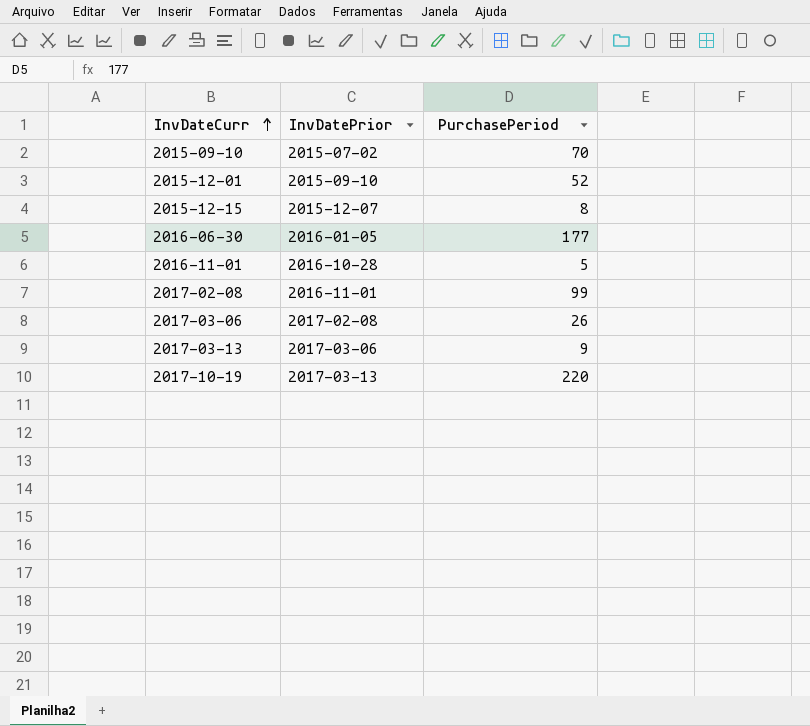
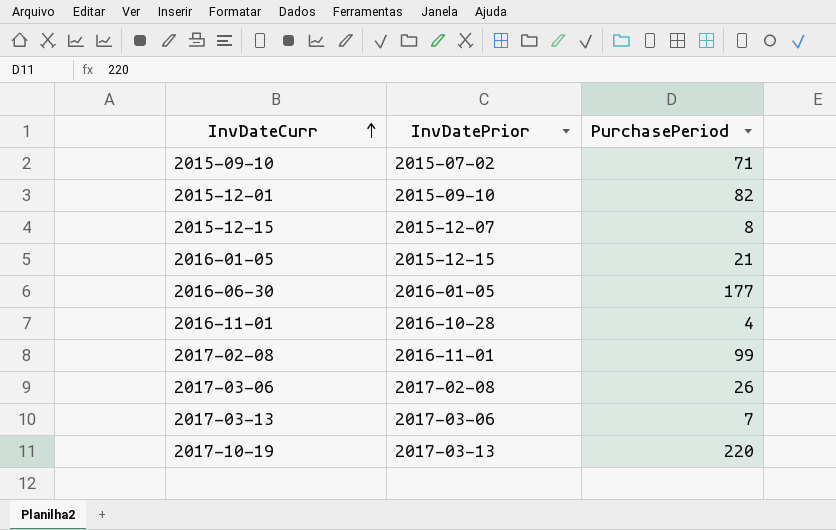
2015-09-10 | PurchasePeriod: 70 -> 71
2015-12-01 | PurchasePeriod: 52 -> 82
row 2016-01-05: none -> 2015-12-15 | 21
2016-11-01 | PurchasePeriod: 5 -> 4
2017-03-13 | PurchasePeriod: 9 -> 7

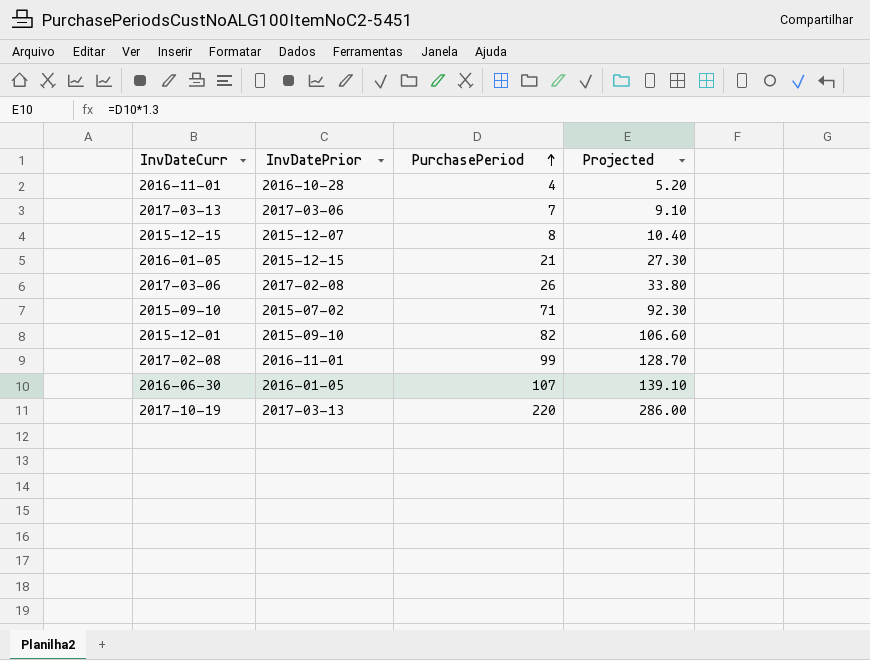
row order: InvDateCurr ascending -> PurchasePeriod ascending
column Projected | formula: none -> [PurchasePeriod] * 1.3
2016-06-30 | PurchasePeriod: 177 -> 107

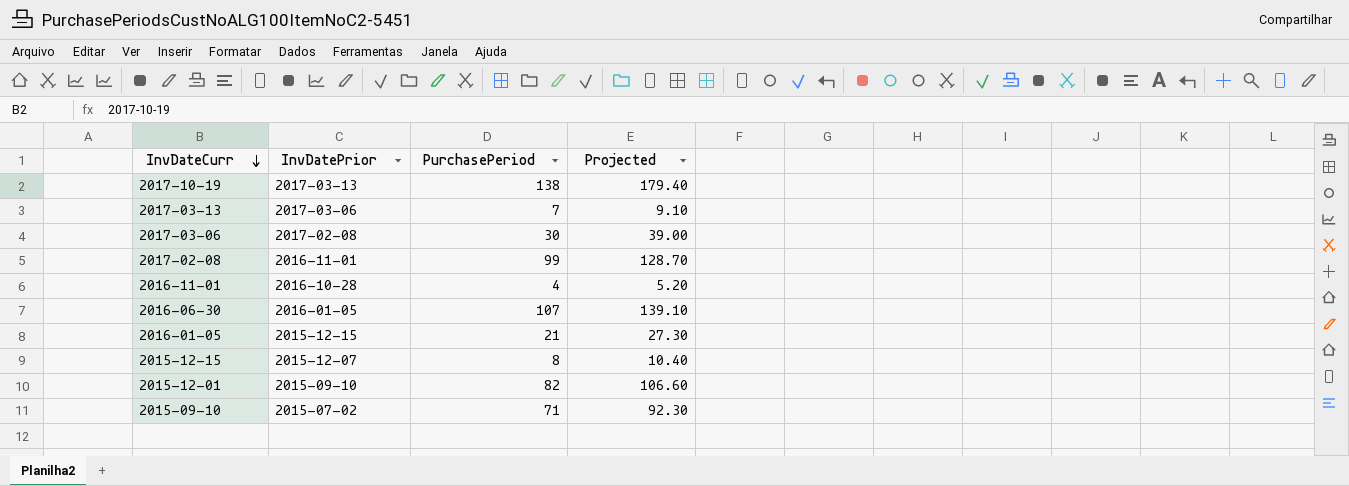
row order: PurchasePeriod ascending -> InvDateCurr descending
2017-10-19 | PurchasePeriod: 220 -> 138
2017-10-19 | Projected: 286.00 -> 179.40
2017-03-06 | PurchasePeriod: 26 -> 30
2017-03-06 | Projected: 33.80 -> 39.00

